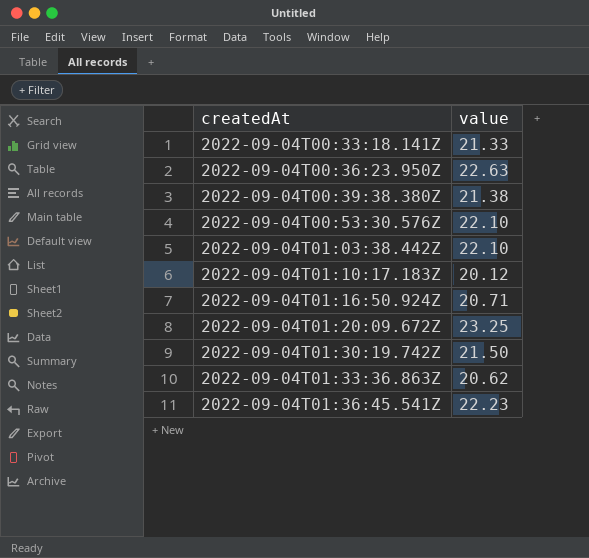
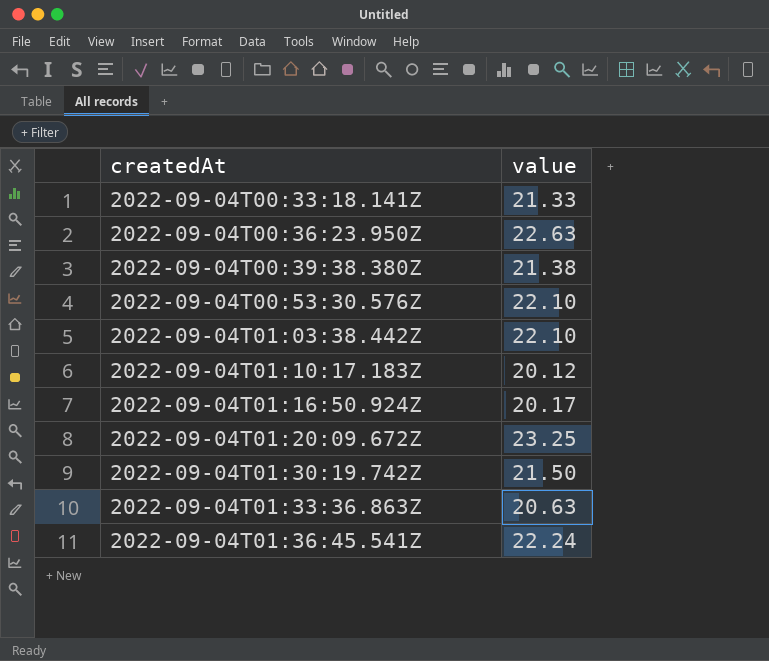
2022-09-04T01:16:50.924Z | value: 20.71 -> 20.17
2022-09-04T01:33:36.863Z | value: 20.62 -> 20.63
2022-09-04T01:36:45.541Z | value: 22.23 -> 22.24

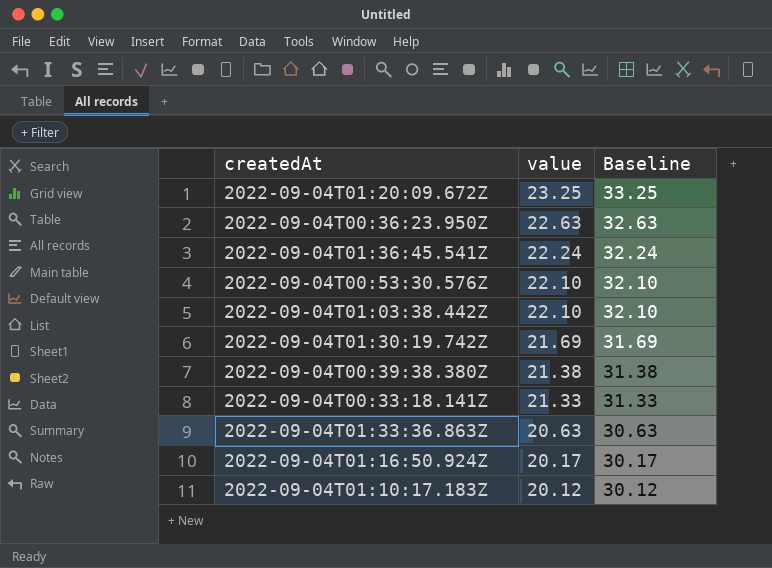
row order: createdAt ascending -> value descending
column Baseline | formula: none -> [value] + 10
2022-09-04T01:30:19.742Z | value: 21.50 -> 21.69

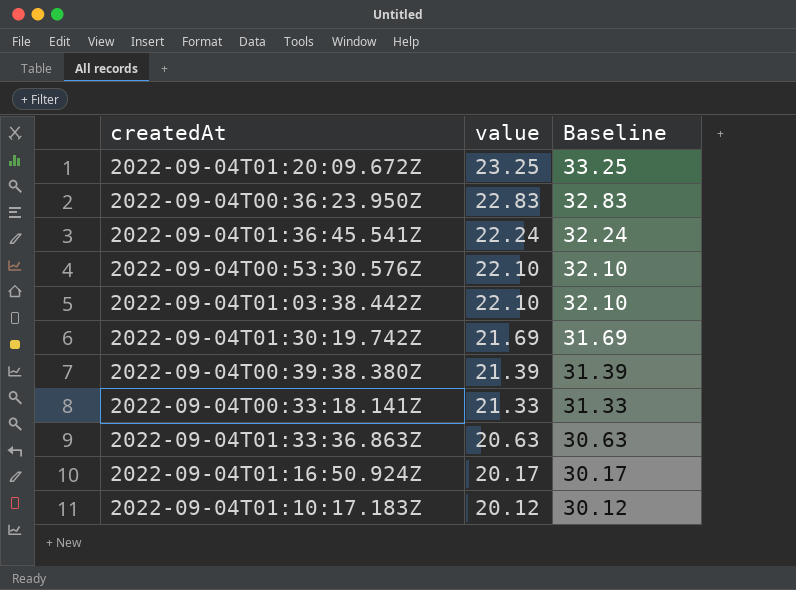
2022-09-04T00:36:23.950Z | value: 22.63 -> 22.83
2022-09-04T00:36:23.950Z | Baseline: 32.63 -> 32.83
2022-09-04T00:39:38.380Z | value: 21.38 -> 21.39
2022-09-04T00:39:38.380Z | Baseline: 31.38 -> 31.39

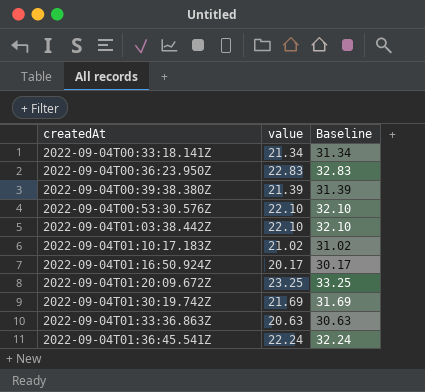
row order: value descending -> createdAt ascending
2022-09-04T00:33:18.141Z | value: 21.33 -> 21.34
2022-09-04T00:33:18.141Z | Baseline: 31.33 -> 31.34
2022-09-04T01:10:17.183Z | value: 20.12 -> 21.02
2022-09-04T01:10:17.183Z | Baseline: 30.12 -> 31.02

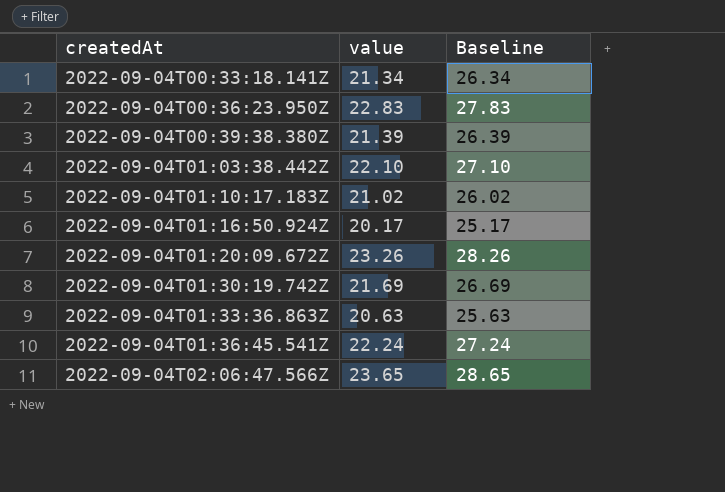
column Baseline | formula: [value] + 10 -> [value] + 5
row 2022-09-04T00:53:30.576Z: 22.10 | 32.10 -> none
2022-09-04T01:20:09.672Z | value: 23.25 -> 23.26
row 2022-09-04T02:06:47.566Z: none -> 23.65 | 28.65

